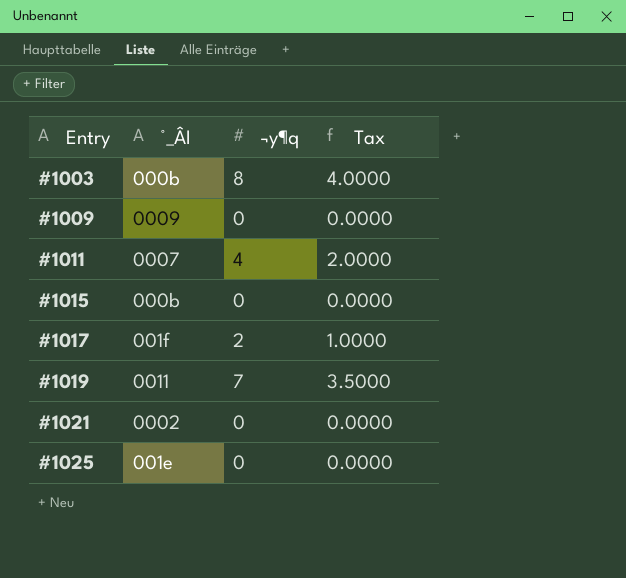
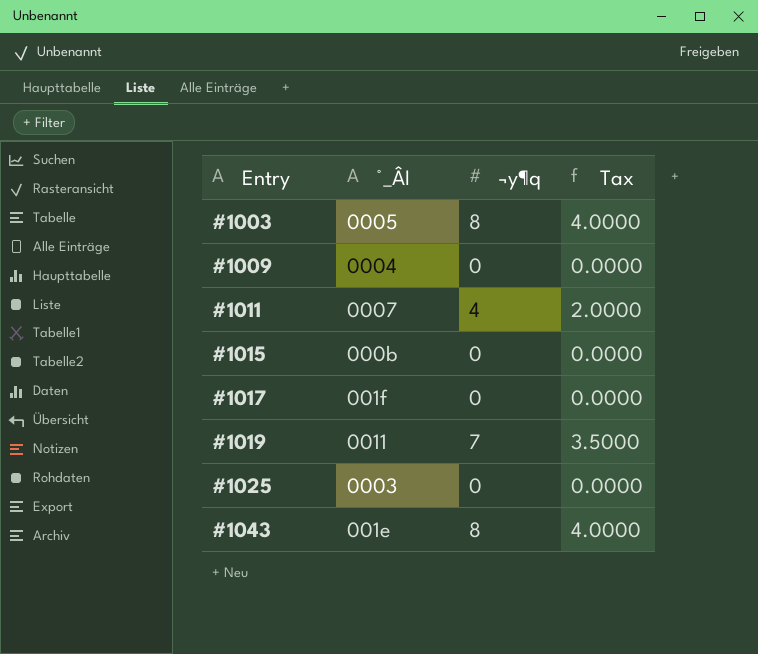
row #1021: 0002 | 0 | 0.0000 -> none
#1003 | °_ÂI: 000b -> 0005
#1009 | °_ÂI: 0009 -> 0004
#1017 | ¬y¶q: 2 -> 0
#1017 | Tax: 1.0000 -> 0.0000
#1025 | °_ÂI: 001e -> 0003
row #1043: none -> 001e | 8 | 4.0000

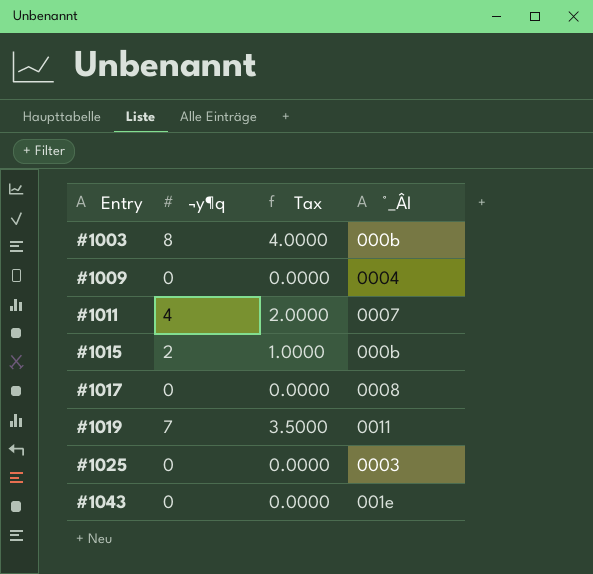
column °_ÂI | position: 2 -> 4
#1003 | °_ÂI: 0005 -> 000b
#1015 | ¬y¶q: 0 -> 2
#1015 | Tax: 0.0000 -> 1.0000
#1017 | °_ÂI: 001f -> 0008
#1043 | ¬y¶q: 8 -> 0
#1043 | Tax: 4.0000 -> 0.0000

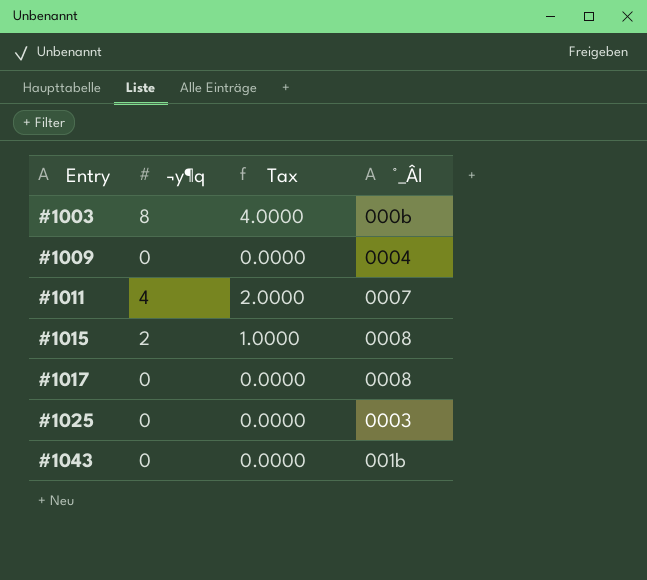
row #1019: 7 | 3.5000 | 0011 -> none
#1015 | °_ÂI: 000b -> 0008
#1043 | °_ÂI: 001e -> 001b

